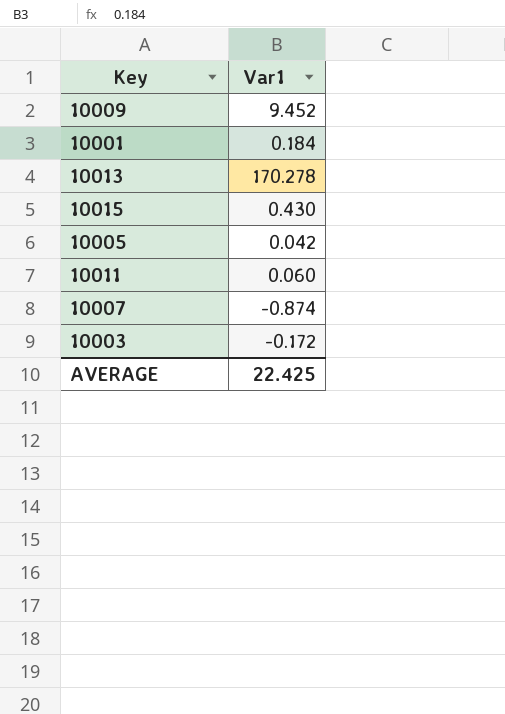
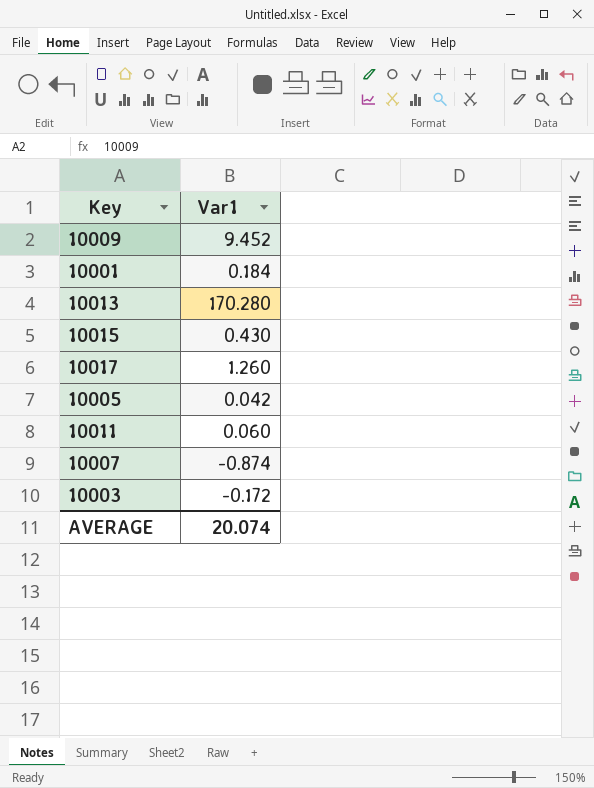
10013 | Var1: 170.278 -> 170.280
row 10017: none -> 1.260
AVERAGE | Var1: 22.425 -> 20.074

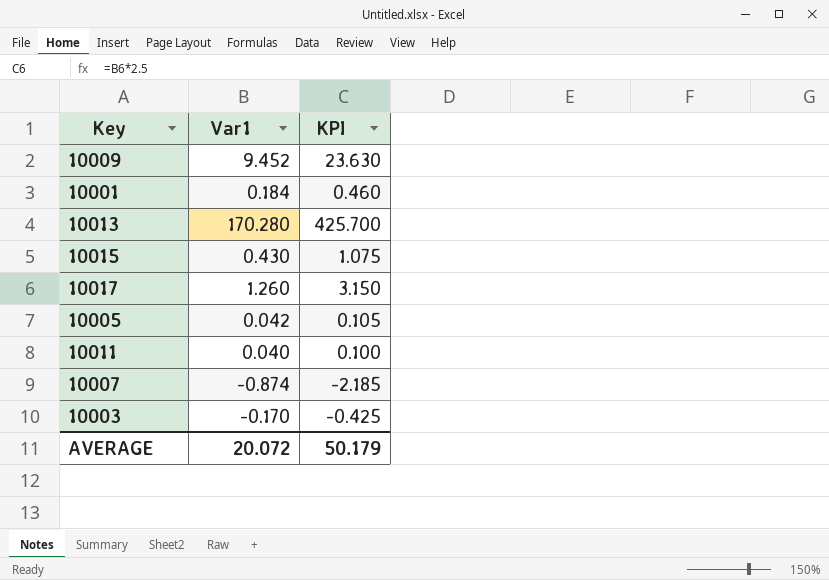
column KPI | formula: none -> [Var1] * 2.5
10011 | Var1: 0.060 -> 0.040
10003 | Var1: -0.172 -> -0.170
AVERAGE | Var1: 20.074 -> 20.072

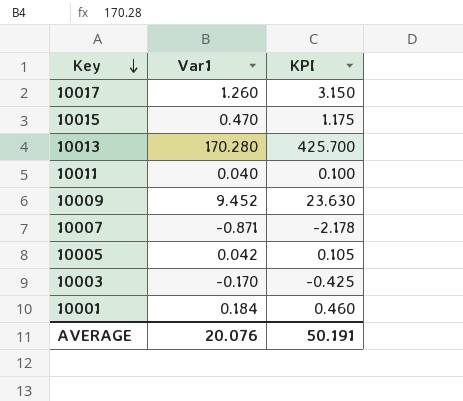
row order: none -> Key descending
10015 | Var1: 0.430 -> 0.470
10015 | KPI: 1.075 -> 1.175
10007 | Var1: -0.874 -> -0.871
10007 | KPI: -2.185 -> -2.178
AVERAGE | Var1: 20.072 -> 20.076
AVERAGE | KPI: 50.179 -> 50.191

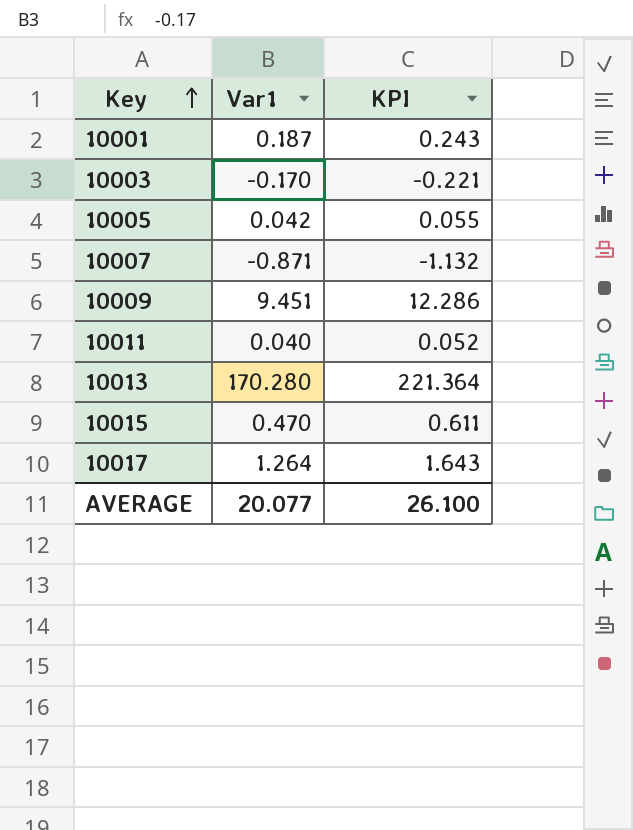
row order: Key descending -> Key ascending
column KPI | formula: [Var1] * 2.5 -> [Var1] * 1.3
10001 | Var1: 0.184 -> 0.187
10009 | Var1: 9.452 -> 9.451
10017 | Var1: 1.260 -> 1.264
AVERAGE | Var1: 20.076 -> 20.077
AVERAGE | KPI: 50.191 -> 26.100

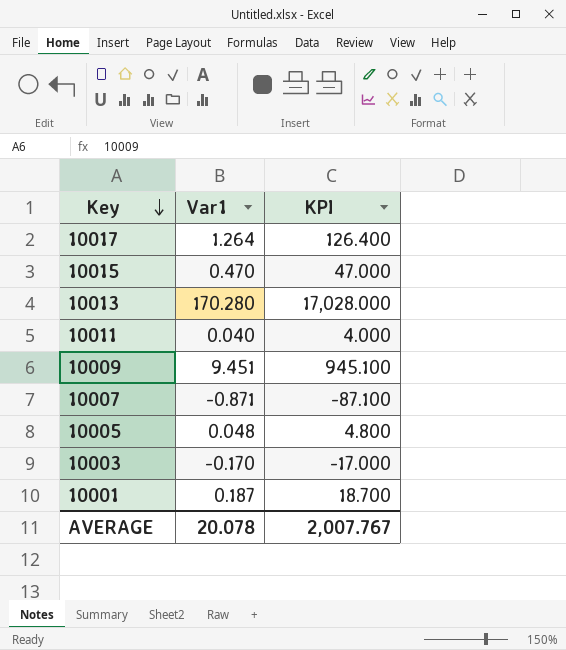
row order: Key ascending -> Key descending
column KPI | formula: [Var1] * 1.3 -> [Var1] * 100
10005 | Var1: 0.042 -> 0.048
AVERAGE | Var1: 20.077 -> 20.078
AVERAGE | KPI: 26.100 -> 2,007.767

